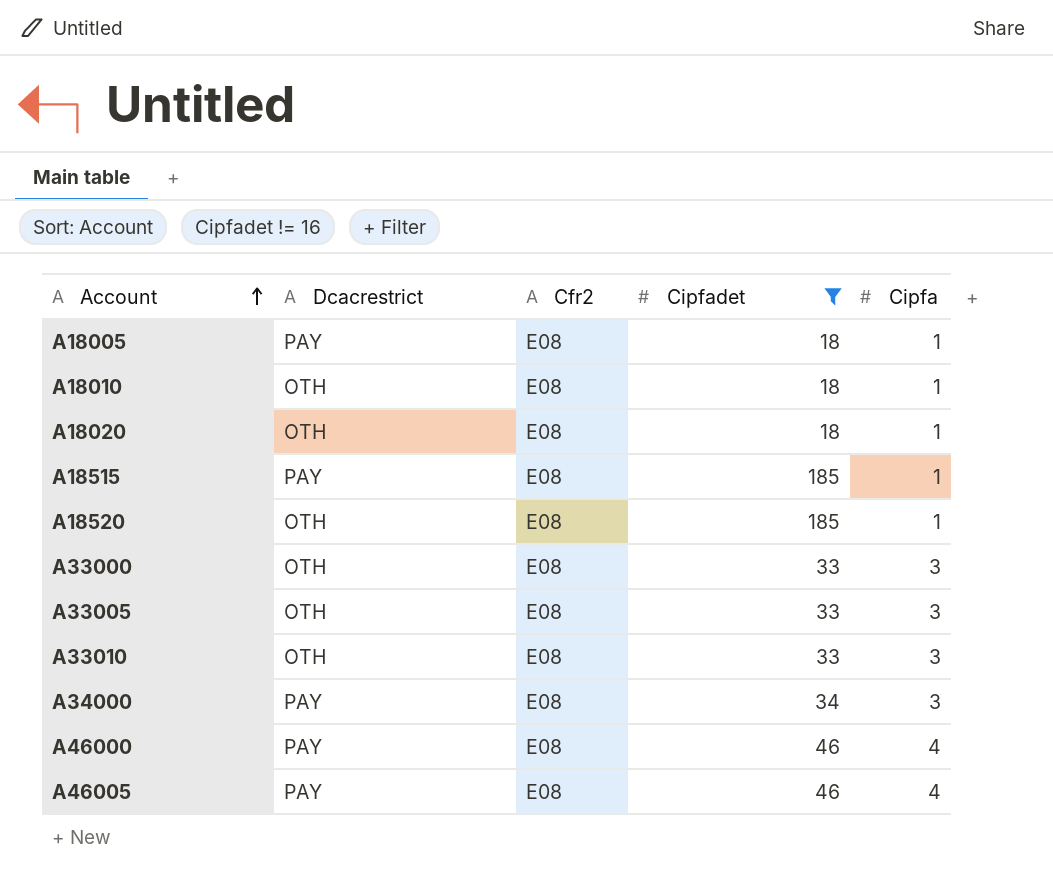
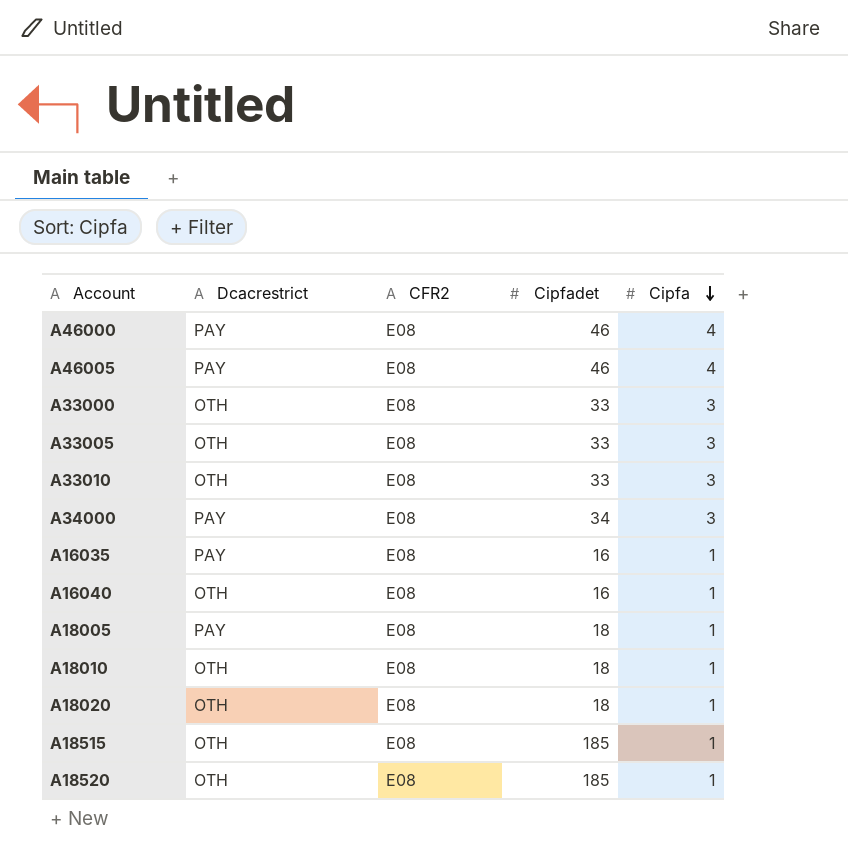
filter: Cipfadet != 16 -> none
row order: Account ascending -> Cipfa descending
column name: Cfr2 -> CFR2
A18515 | Dcacrestrict: PAY -> OTH

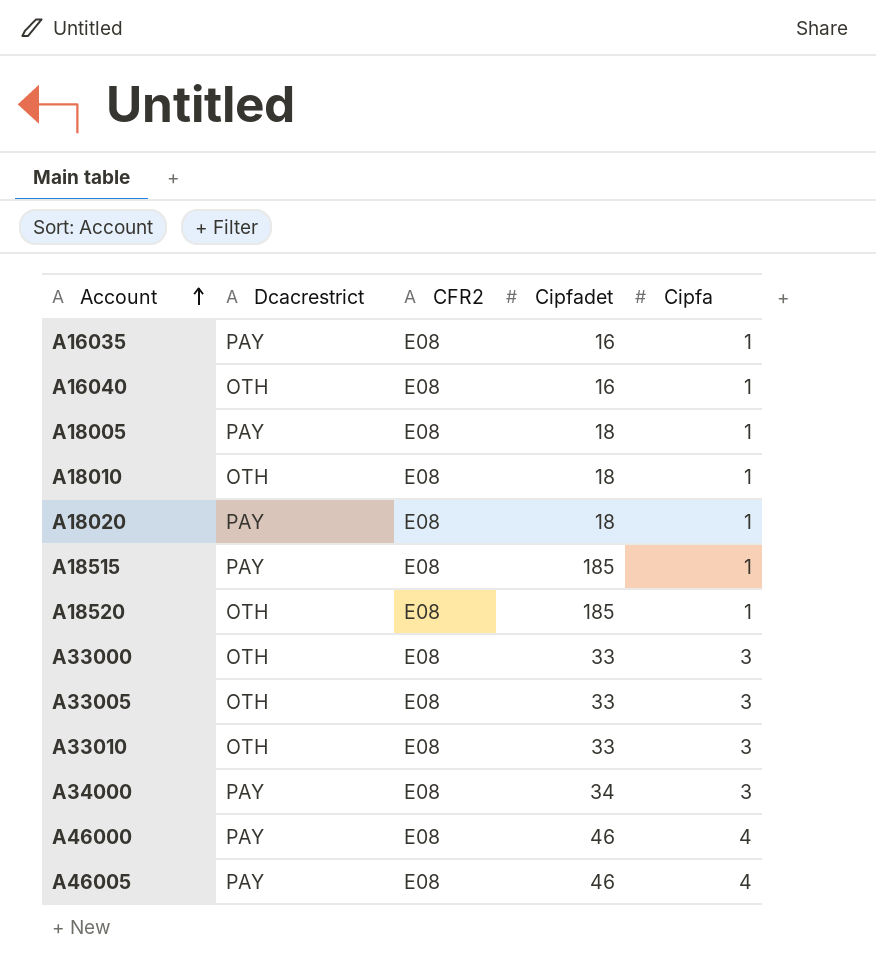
row order: Cipfa descending -> Account ascending
A18020 | Dcacrestrict: OTH -> PAY
A18515 | Dcacrestrict: OTH -> PAY

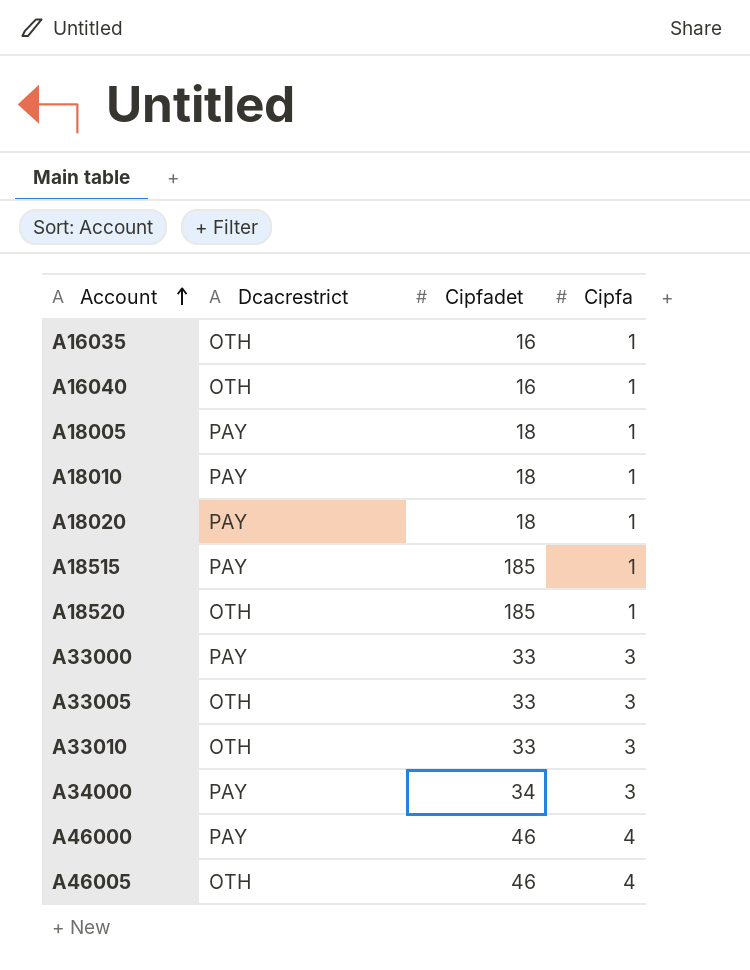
column CFR2 | position: 3 -> none
A16035 | Dcacrestrict: PAY -> OTH
A18010 | Dcacrestrict: OTH -> PAY
A33000 | Dcacrestrict: OTH -> PAY
A46005 | Dcacrestrict: PAY -> OTH

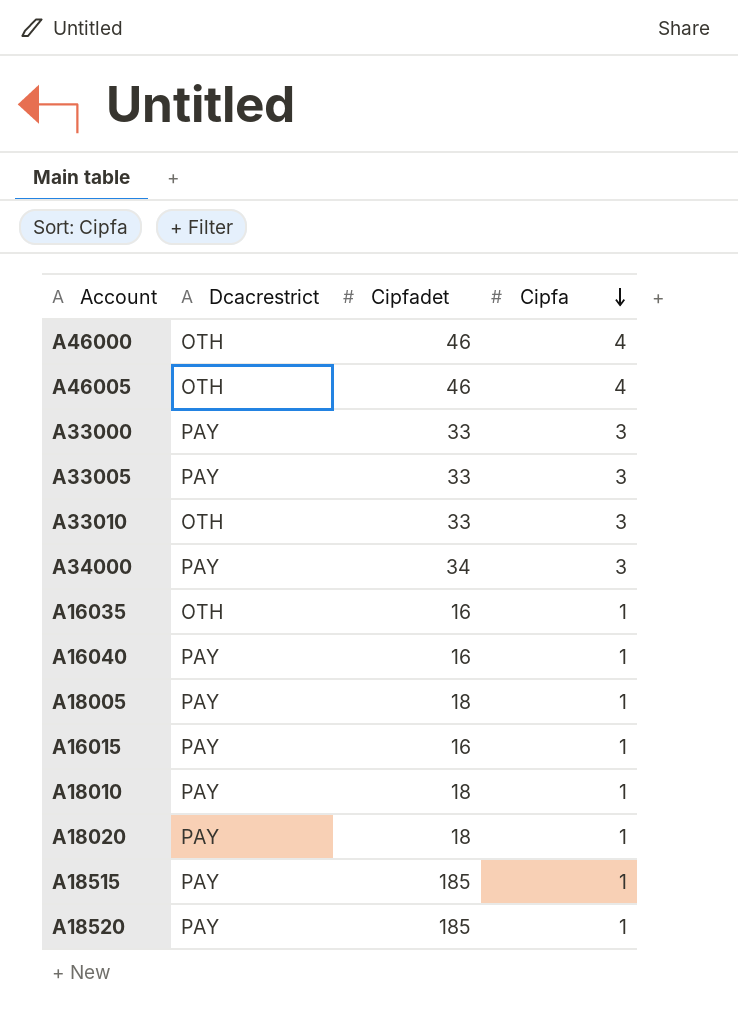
row order: Account ascending -> Cipfa descending
A46000 | Dcacrestrict: PAY -> OTH
A33005 | Dcacrestrict: OTH -> PAY
A16040 | Dcacrestrict: OTH -> PAY
row A16015: none -> PAY | 16 | 1
A18520 | Dcacrestrict: OTH -> PAY

